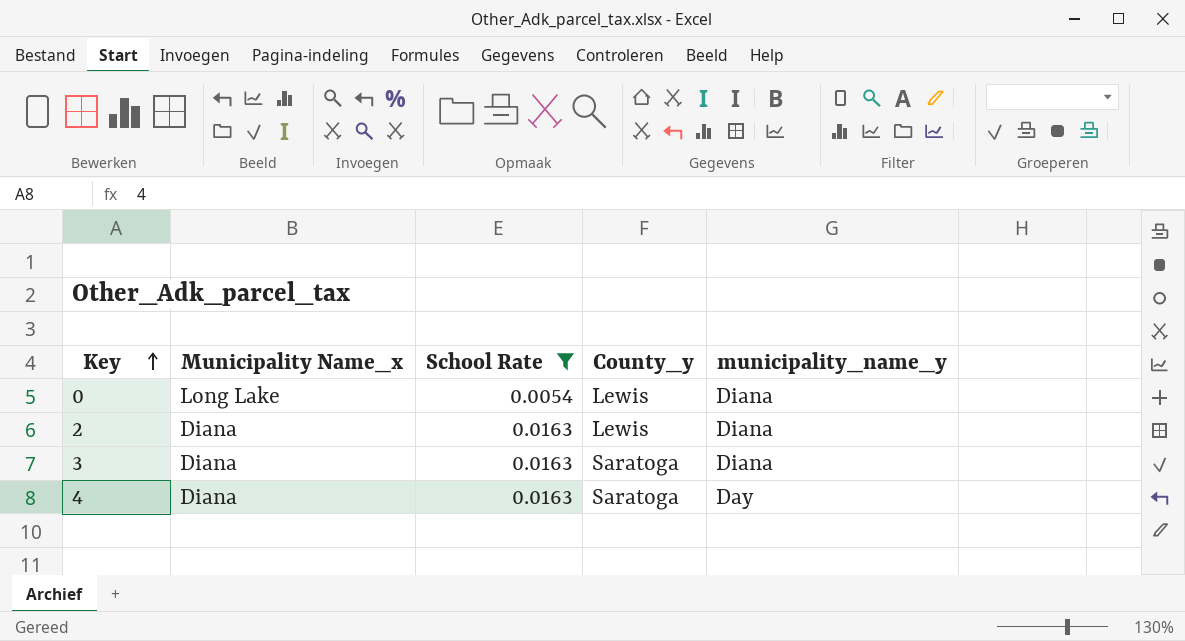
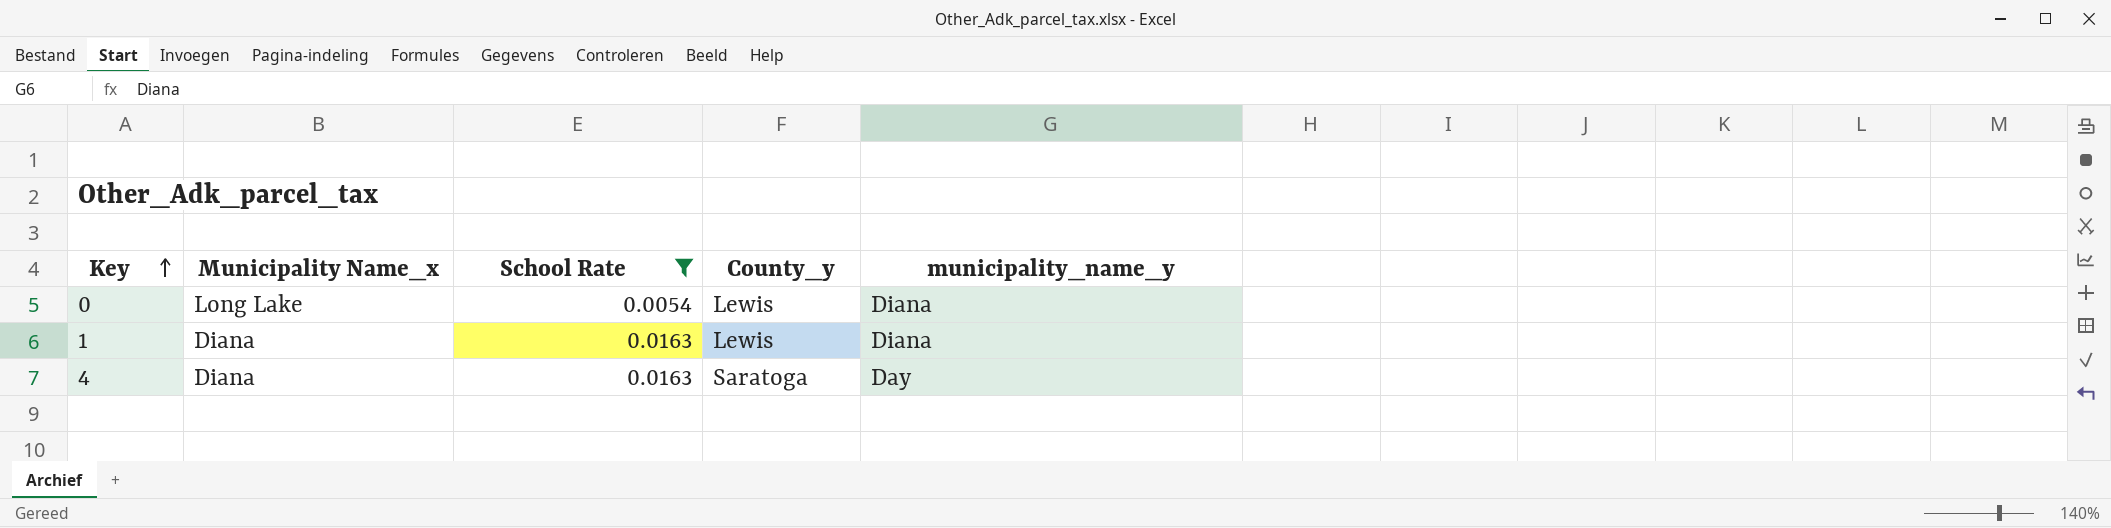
row 2: Diana | 0.0163 | Lewis | Diana -> none
row 3: Diana | 0.0163 | Saratoga | Diana -> none
row 1: none -> Diana | 0.0163 | Lewis | Diana

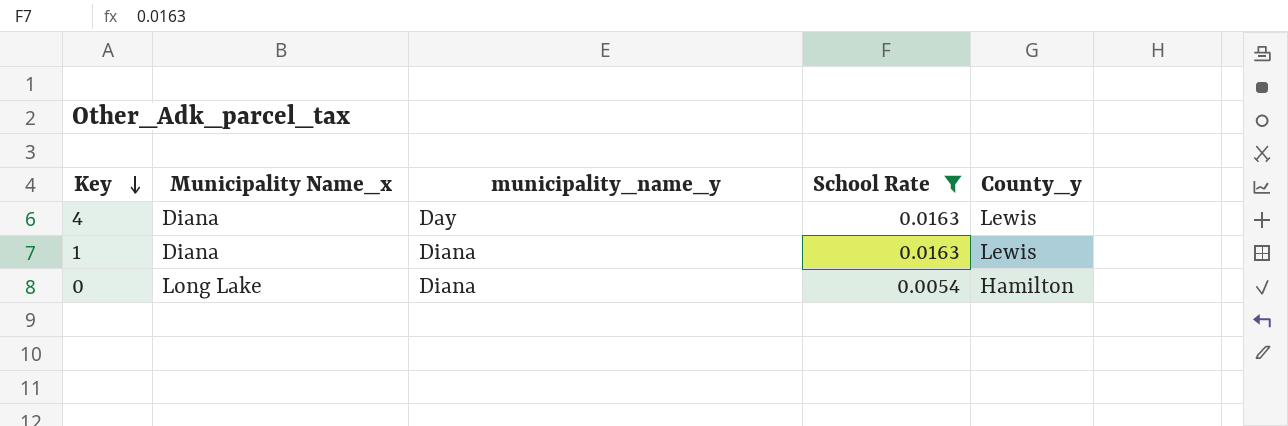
row order: Key ascending -> Key descending
column municipality_name_y | position: 5 -> 3
4 | County_y: Saratoga -> Lewis
0 | County_y: Lewis -> Hamilton

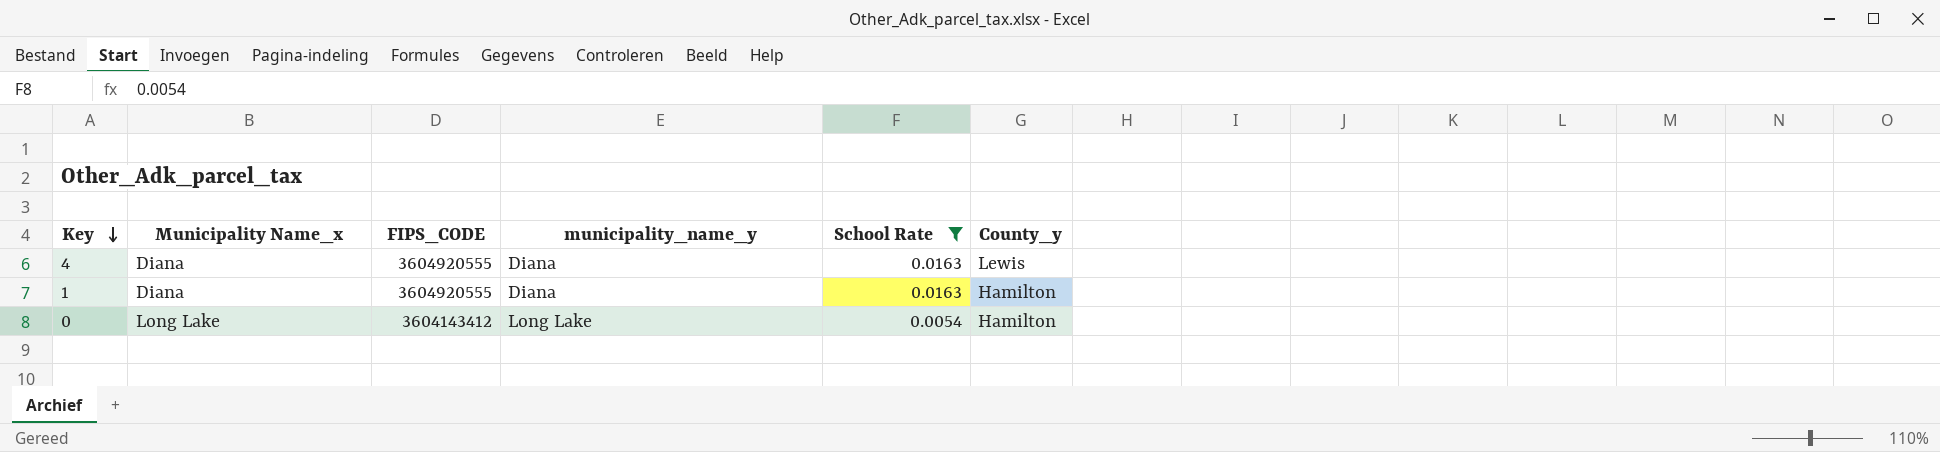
column FIPS_CODE | position: none -> 3
4 | municipality_name_y: Day -> Diana
1 | County_y: Lewis -> Hamilton
0 | municipality_name_y: Diana -> Long Lake

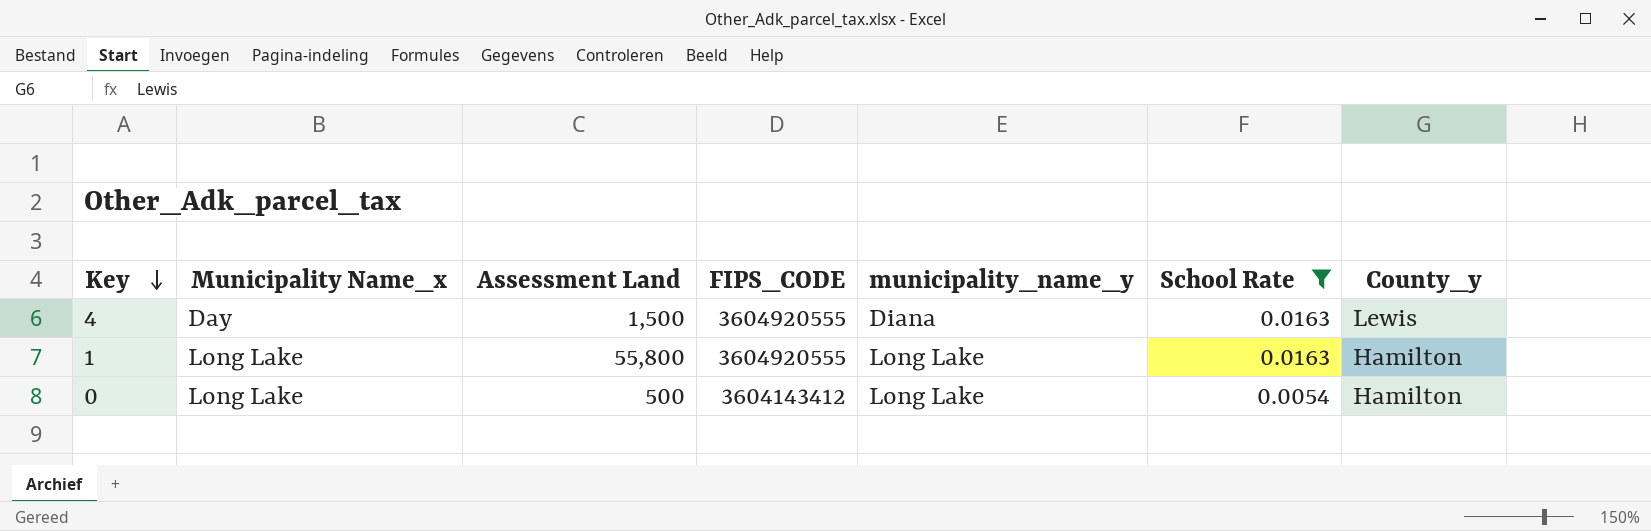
column Assessment Land | position: none -> 3
4 | Municipality Name_x: Diana -> Day
1 | Municipality Name_x: Diana -> Long Lake
1 | municipality_name_y: Diana -> Long Lake

